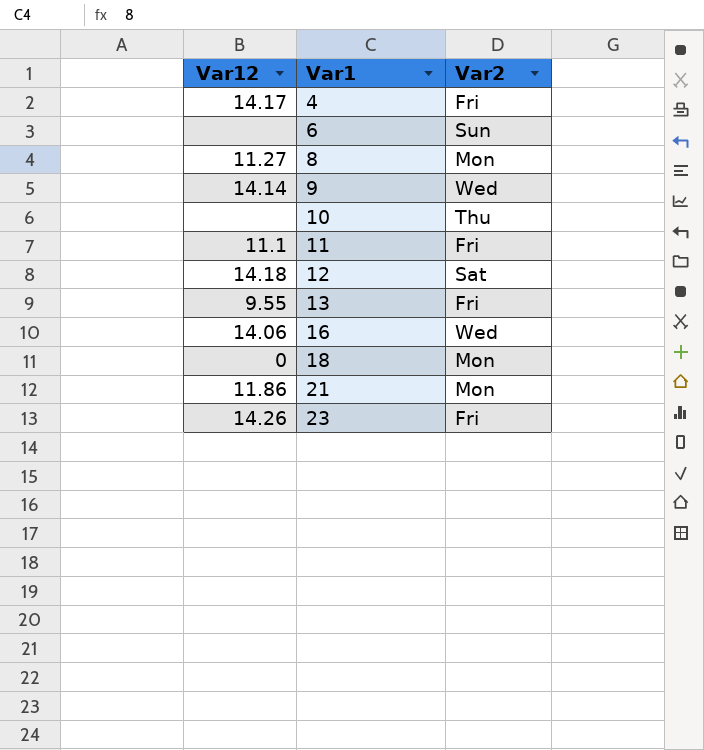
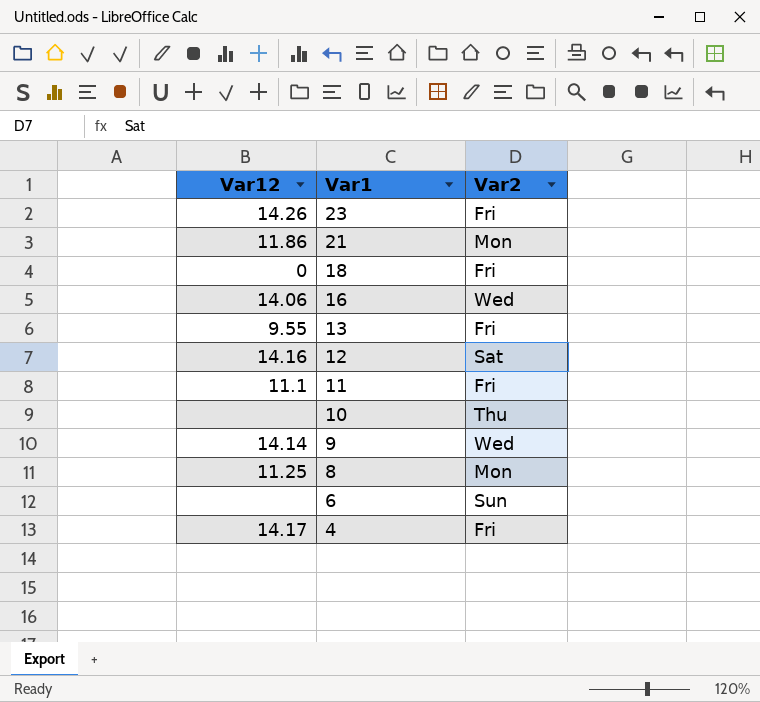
row order: Var1 ascending -> Var1 descending
18 | Var2: Mon -> Fri
12 | Var12: 14.18 -> 14.16
8 | Var12: 11.27 -> 11.25

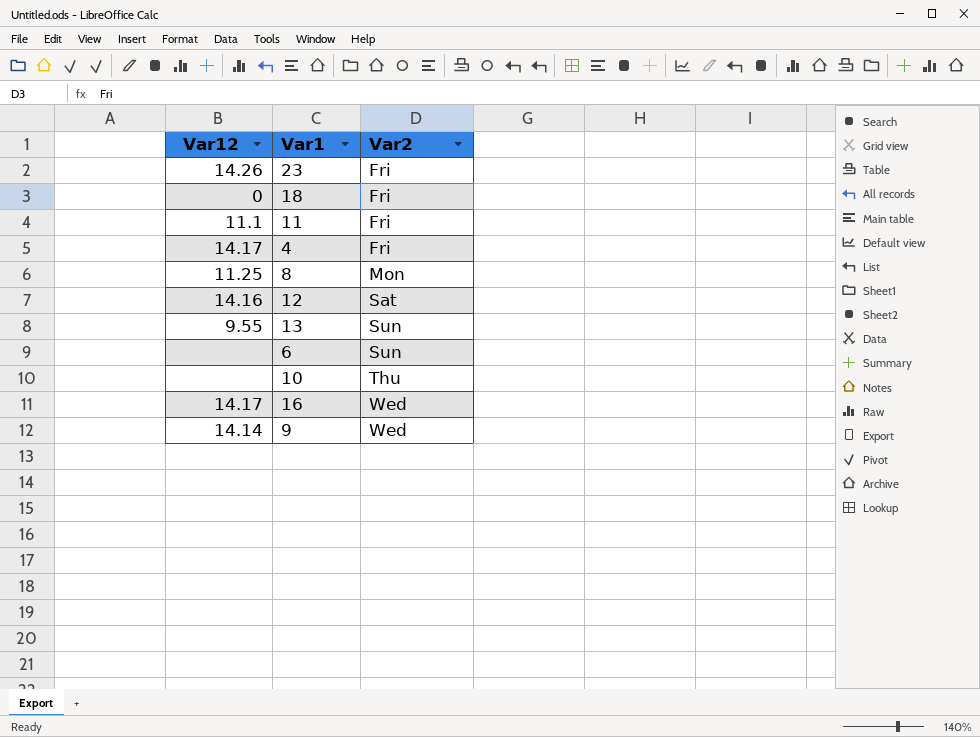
row order: Var1 descending -> Var2 ascending
row 21: 11.86 | Mon -> none
13 | Var2: Fri -> Sun
16 | Var12: 14.06 -> 14.17

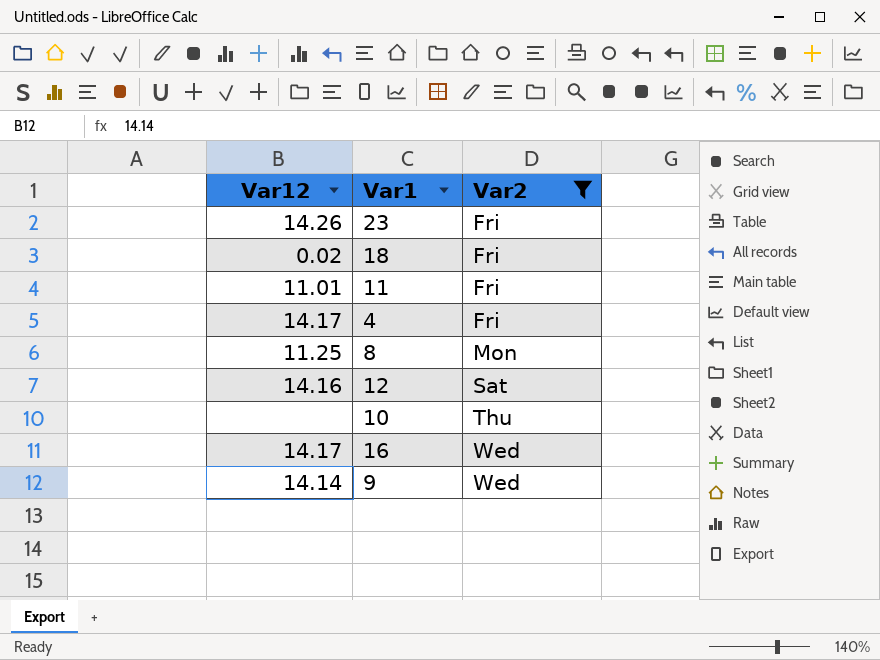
filter: none -> Var2 != Sun
18 | Var12: 0 -> 0.02
11 | Var12: 11.1 -> 11.01

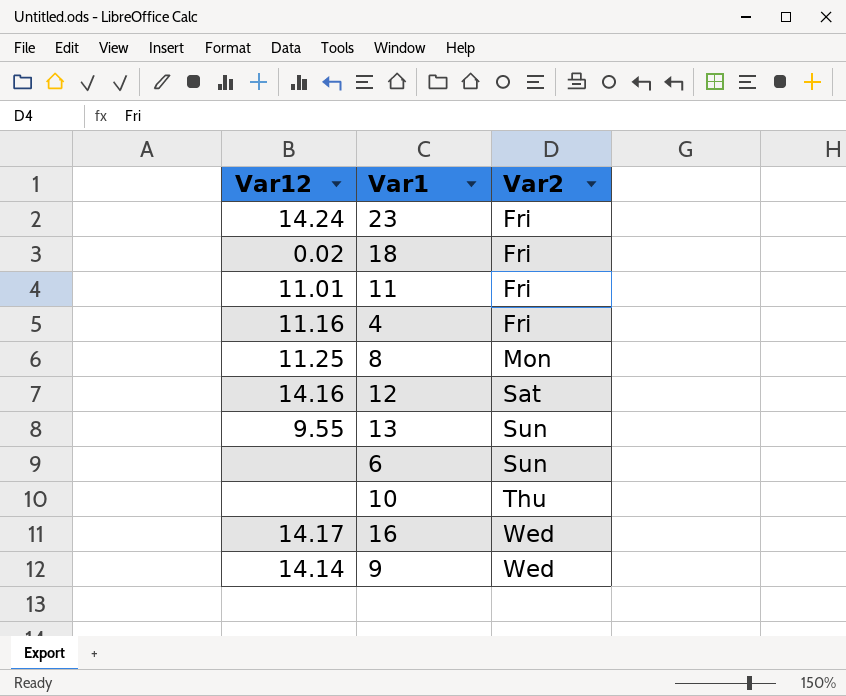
filter: Var2 != Sun -> none
23 | Var12: 14.26 -> 14.24
4 | Var12: 14.17 -> 11.16

